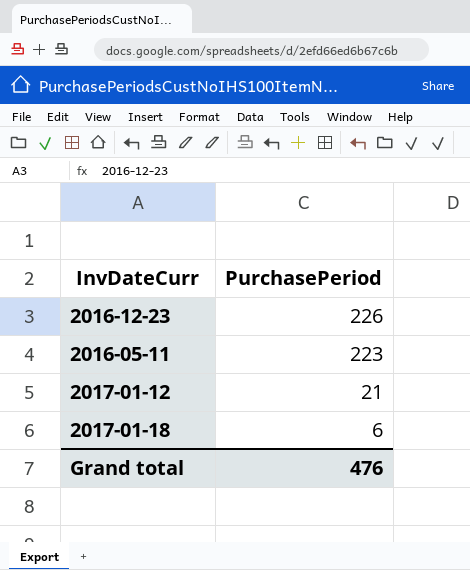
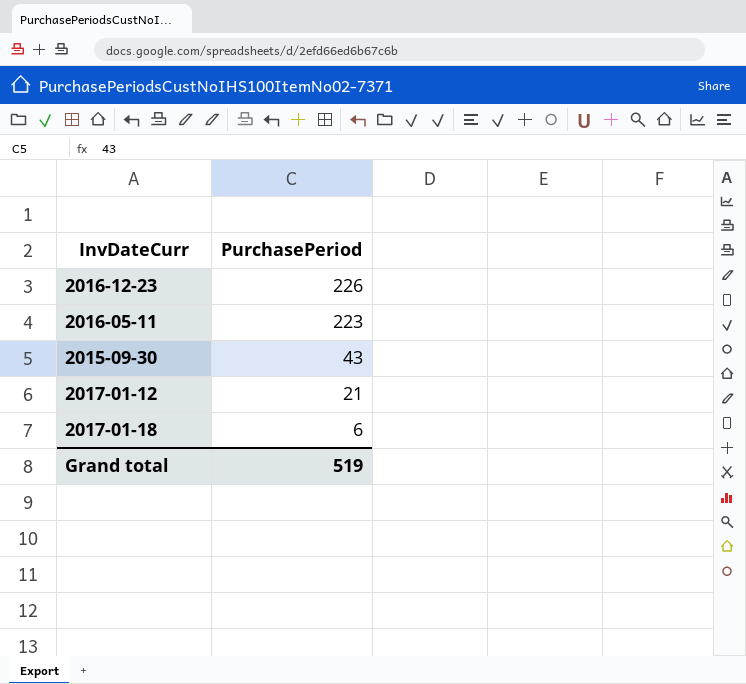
row 2015-09-30: none -> 43
Grand total | PurchasePeriod: 476 -> 519

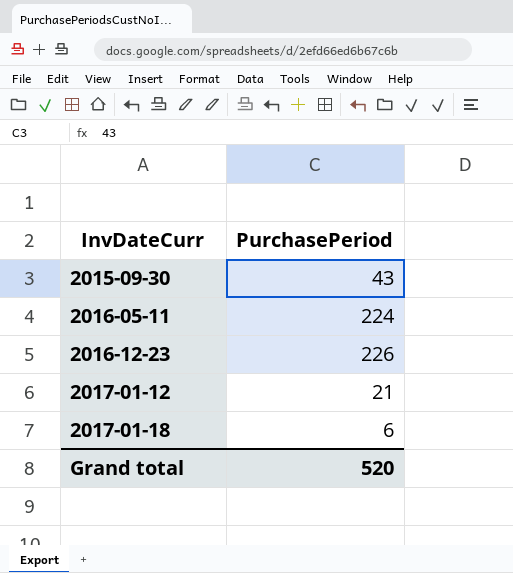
row order: PurchasePeriod descending -> InvDateCurr ascending
2016-05-11 | PurchasePeriod: 223 -> 224
Grand total | PurchasePeriod: 519 -> 520

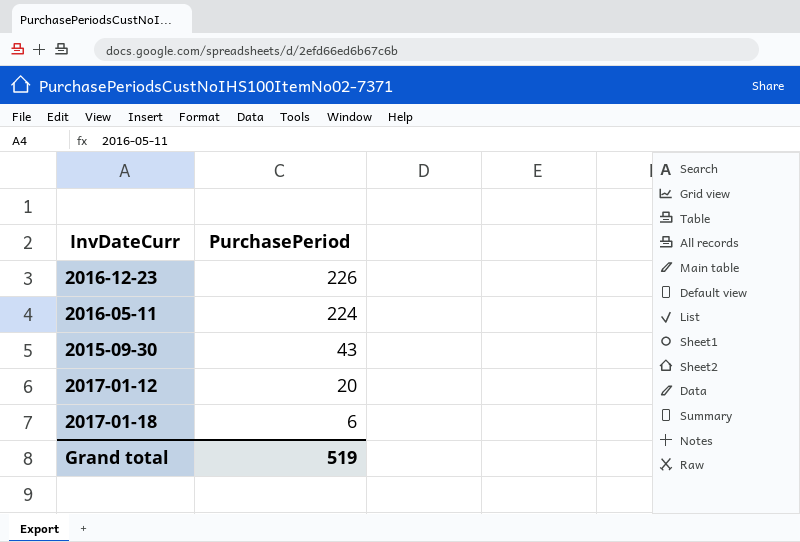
row order: InvDateCurr ascending -> PurchasePeriod descending
2017-01-12 | PurchasePeriod: 21 -> 20
Grand total | PurchasePeriod: 520 -> 519

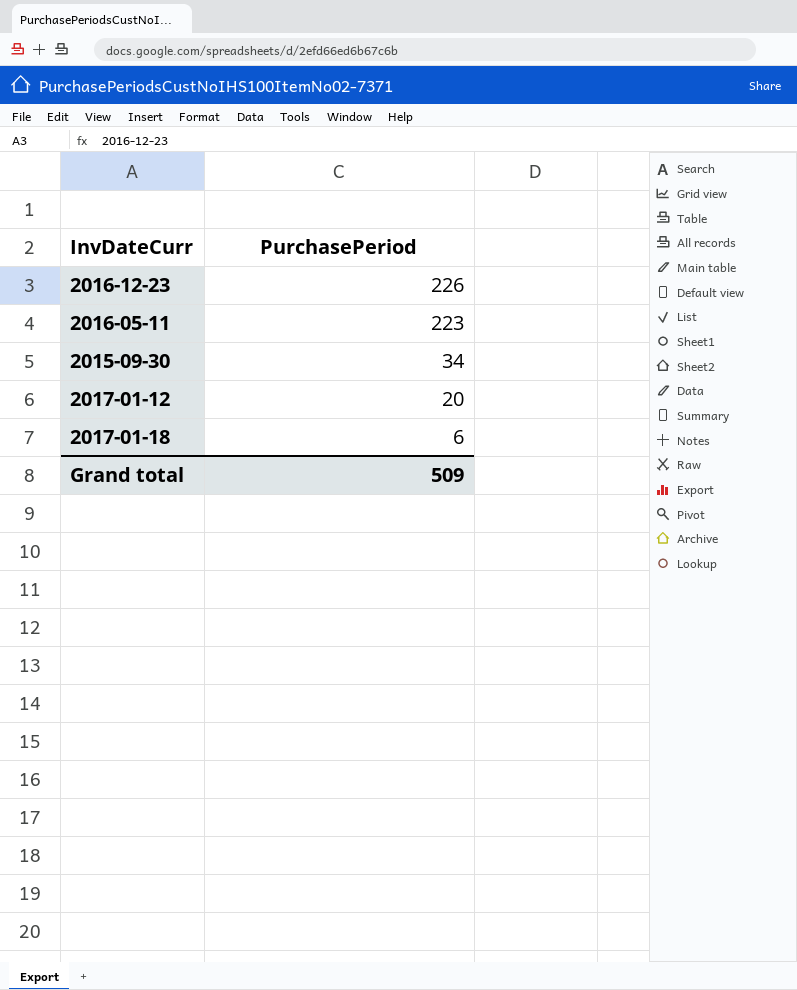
2016-05-11 | PurchasePeriod: 224 -> 223
2015-09-30 | PurchasePeriod: 43 -> 34
Grand total | PurchasePeriod: 519 -> 509

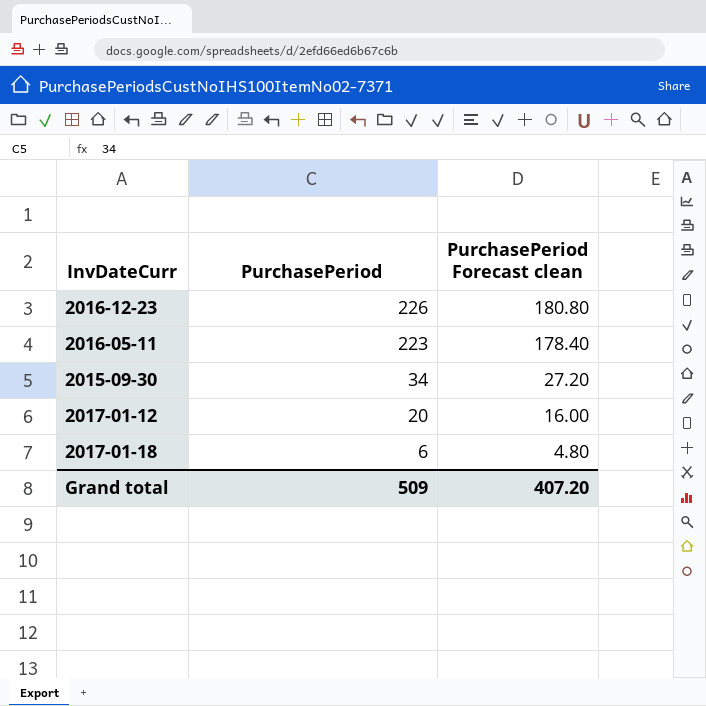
column PurchasePeriod Forecast clean | formula: none -> [PurchasePeriod] * 0.8

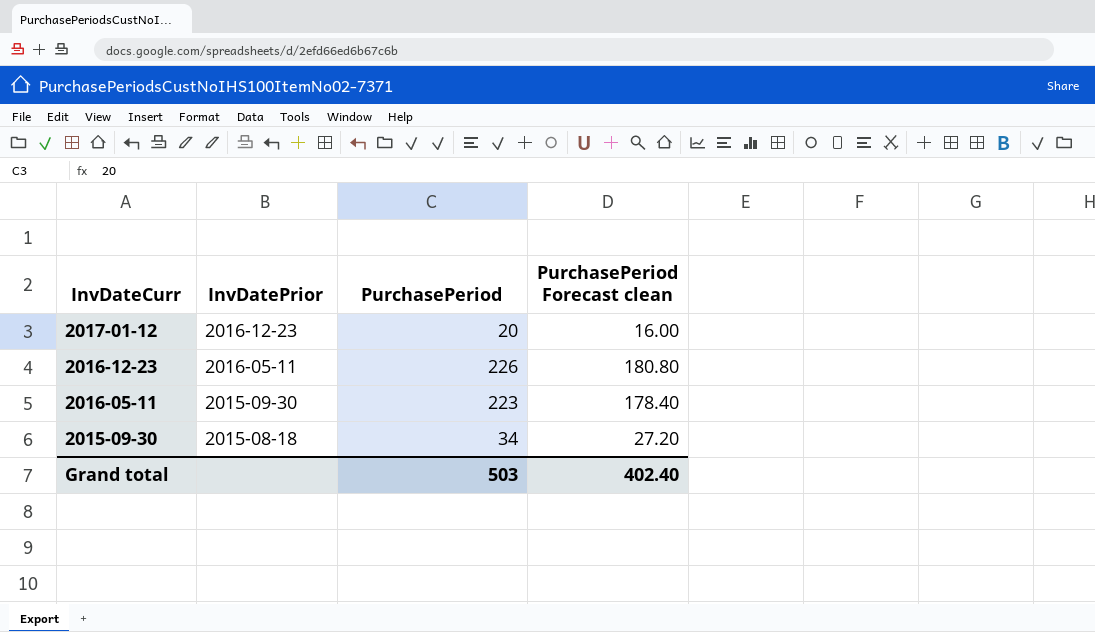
row order: PurchasePeriod descending -> InvDateCurr descending
column InvDatePrior | position: none -> 2
row 2017-01-18: 6 | 4.80 -> none
Grand total | PurchasePeriod: 509 -> 503
Grand total | PurchasePeriod Forecast clean: 407.20 -> 402.40

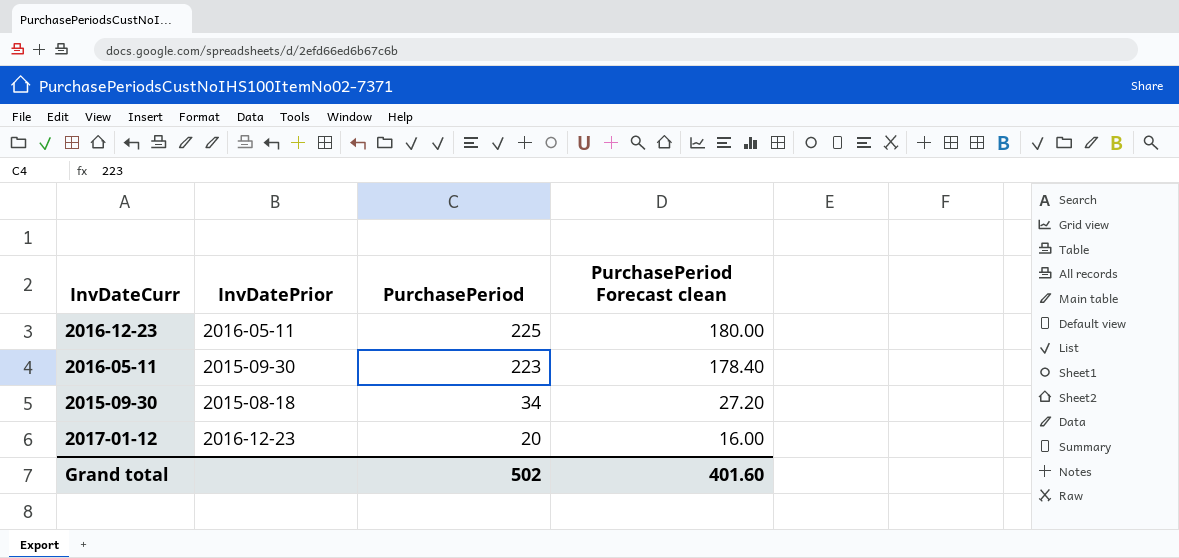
row order: InvDateCurr descending -> PurchasePeriod descending
2016-12-23 | PurchasePeriod: 226 -> 225
2016-12-23 | PurchasePeriod Forecast clean: 180.80 -> 180.00
Grand total | PurchasePeriod: 503 -> 502
Grand total | PurchasePeriod Forecast clean: 402.40 -> 401.60

